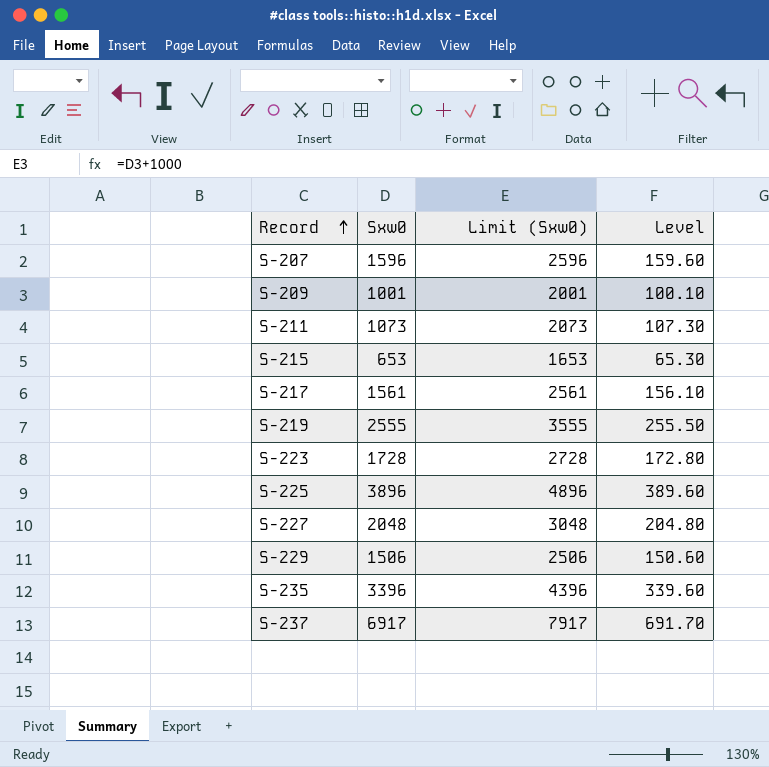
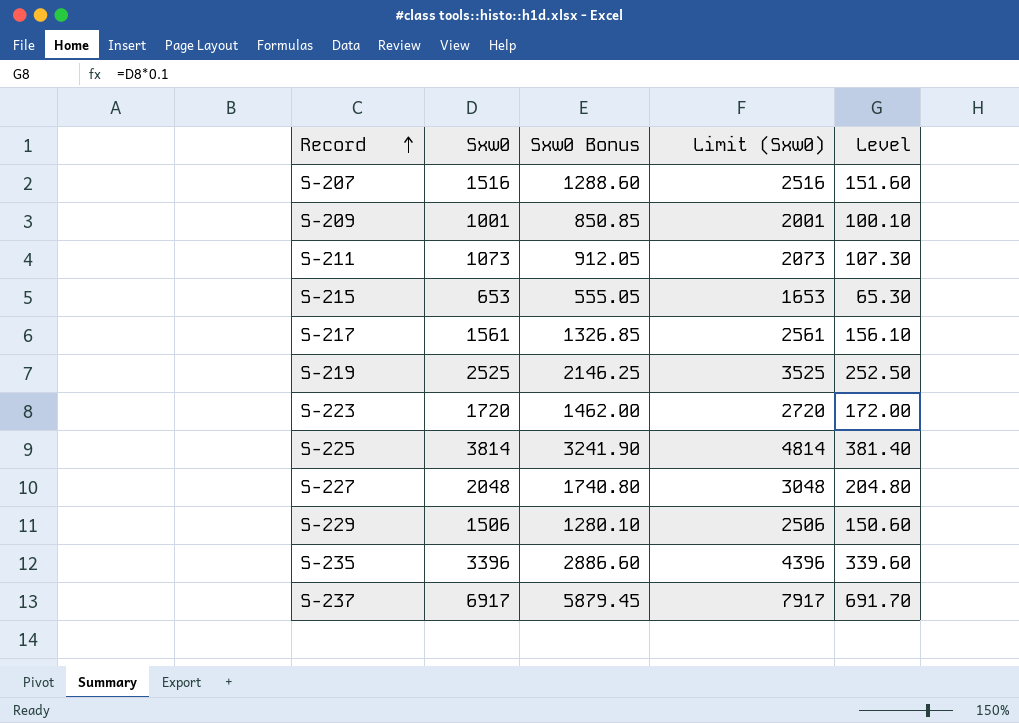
column Sxw0 Bonus | formula: none -> [Sxw0] * 0.85
S-207 | Sxw0: 1596 -> 1516
S-207 | Limit (Sxw0): 2596 -> 2516
S-207 | Level: 159.60 -> 151.60
S-219 | Sxw0: 2555 -> 2525
S-219 | Limit (Sxw0): 3555 -> 3525
S-219 | Level: 255.50 -> 252.50
S-223 | Sxw0: 1728 -> 1720
S-223 | Limit (Sxw0): 2728 -> 2720
S-223 | Level: 172.80 -> 172.00
S-225 | Sxw0: 3896 -> 3814
S-225 | Limit (Sxw0): 4896 -> 4814
S-225 | Level: 389.60 -> 381.40

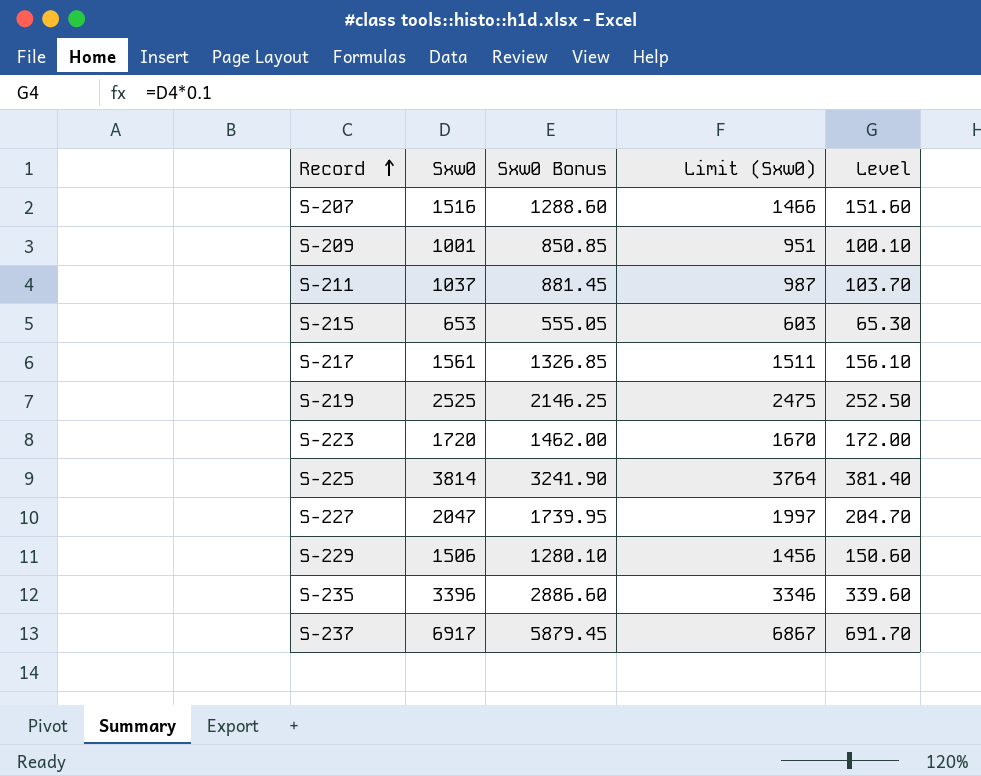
column Limit (Sxw0) | formula: [Sxw0] + 1000 -> [Sxw0] - 50
S-211 | Sxw0: 1073 -> 1037
S-211 | Sxw0 Bonus: 912.05 -> 881.45
S-211 | Level: 107.30 -> 103.70
S-227 | Sxw0: 2048 -> 2047
S-227 | Sxw0 Bonus: 1740.80 -> 1739.95
S-227 | Level: 204.80 -> 204.70

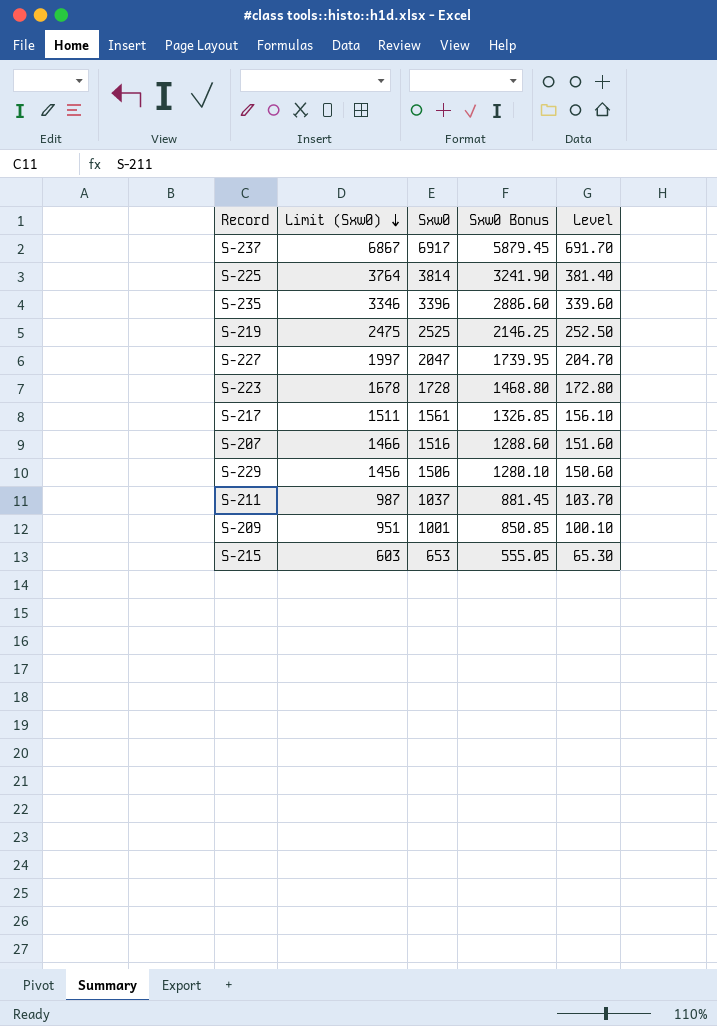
row order: Record ascending -> Limit (Sxw0) descending
column Limit (Sxw0) | position: 4 -> 2
S-223 | Limit (Sxw0): 1670 -> 1678
S-223 | Sxw0: 1720 -> 1728
S-223 | Sxw0 Bonus: 1462.00 -> 1468.80
S-223 | Level: 172.00 -> 172.80

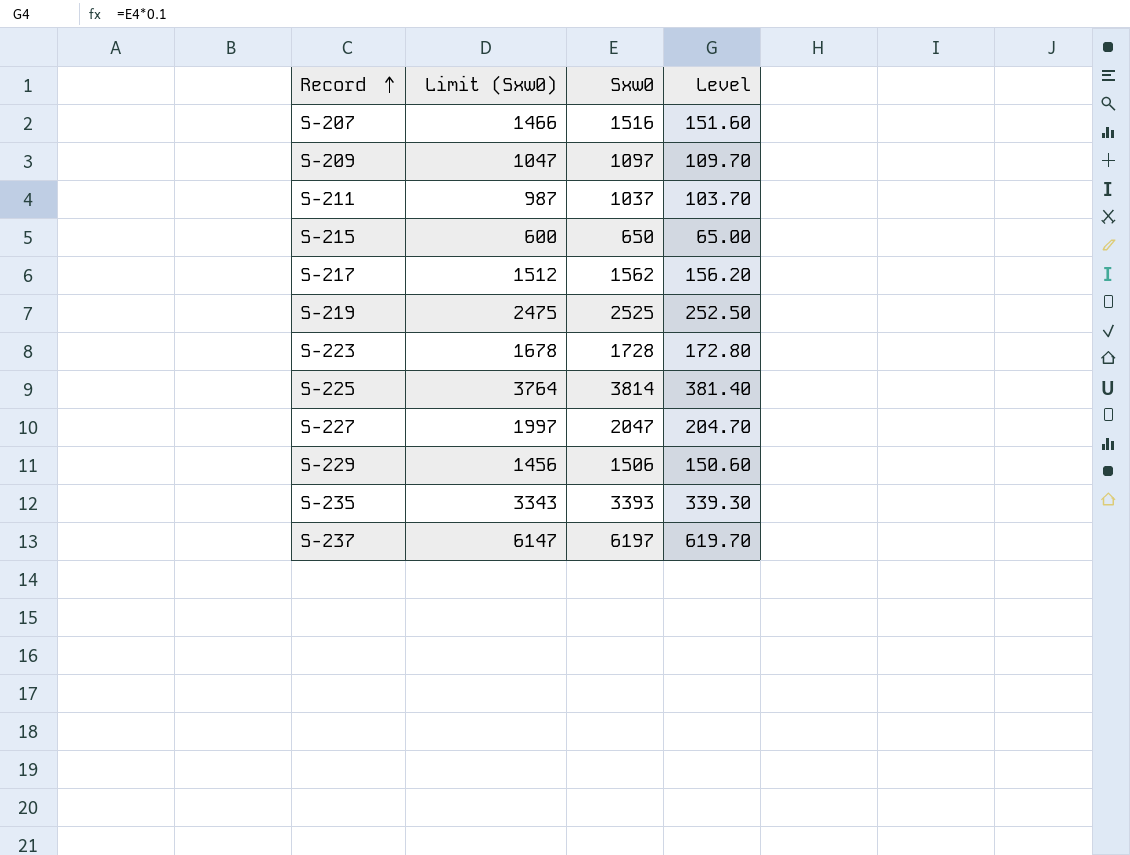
row order: Limit (Sxw0) descending -> Record ascending
column Sxw0 Bonus | formula: [Sxw0] * 0.85 -> none
S-209 | Limit (Sxw0): 951 -> 1047
S-209 | Sxw0: 1001 -> 1097
S-209 | Level: 100.10 -> 109.70
S-215 | Limit (Sxw0): 603 -> 600
S-215 | Sxw0: 653 -> 650
S-215 | Level: 65.30 -> 65.00
S-217 | Limit (Sxw0): 1511 -> 1512
S-217 | Sxw0: 1561 -> 1562
S-217 | Level: 156.10 -> 156.20
S-235 | Limit (Sxw0): 3346 -> 3343
S-235 | Sxw0: 3396 -> 3393
S-235 | Level: 339.60 -> 339.30
S-237 | Limit (Sxw0): 6867 -> 6147
S-237 | Sxw0: 6917 -> 6197
S-237 | Level: 691.70 -> 619.70

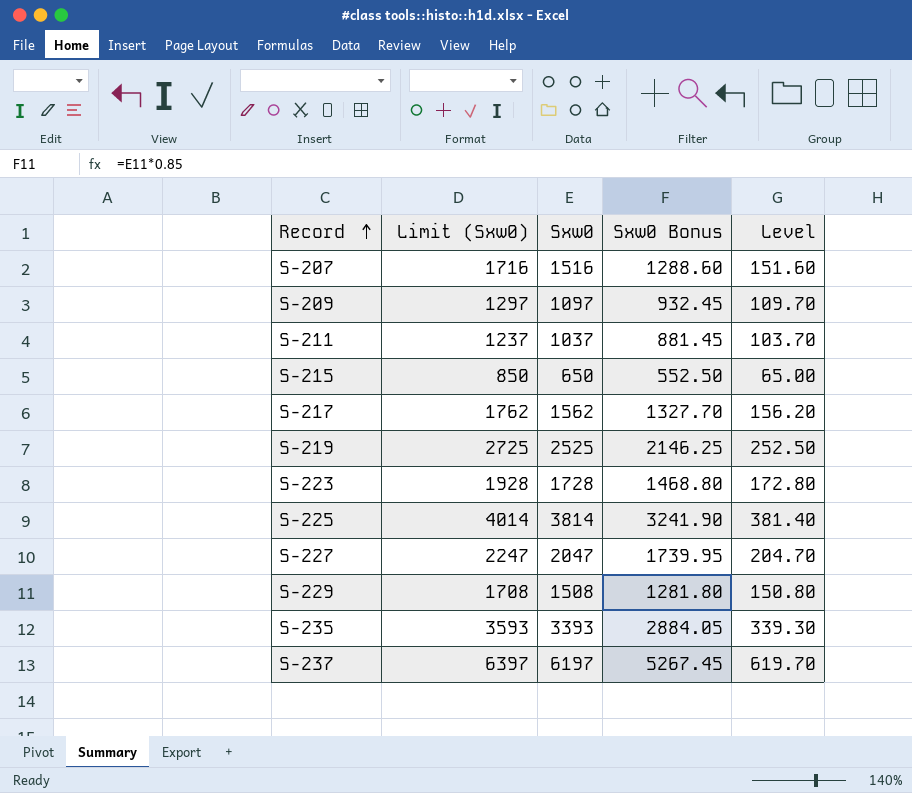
column Limit (Sxw0) | formula: [Sxw0] - 50 -> [Sxw0] + 200
column Sxw0 Bonus | formula: none -> [Sxw0] * 0.85
S-229 | Sxw0: 1506 -> 1508
S-229 | Level: 150.60 -> 150.80

